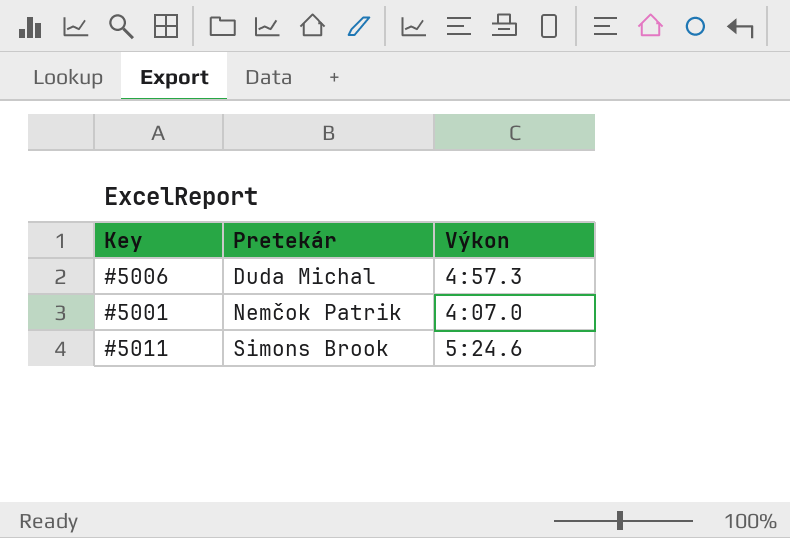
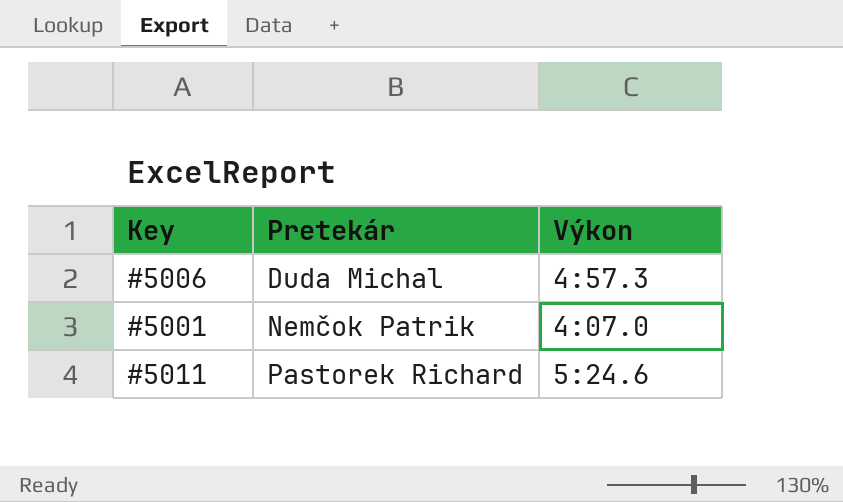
#5011 | Pretekár: Simons Brook -> Pastorek Richard

